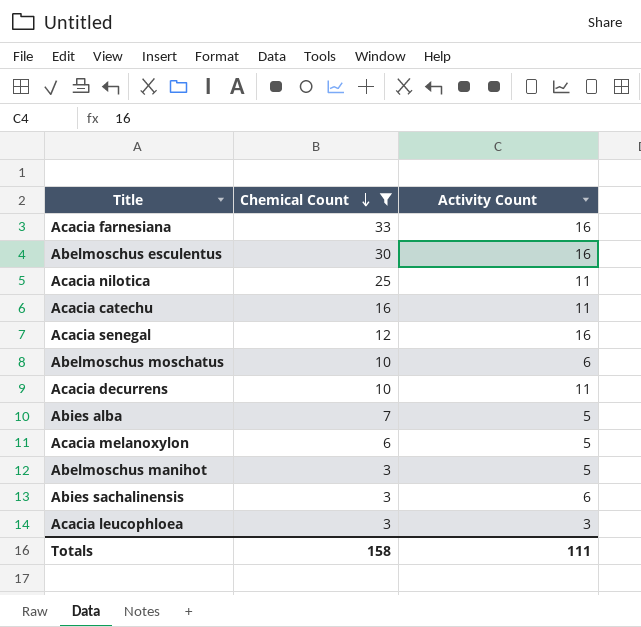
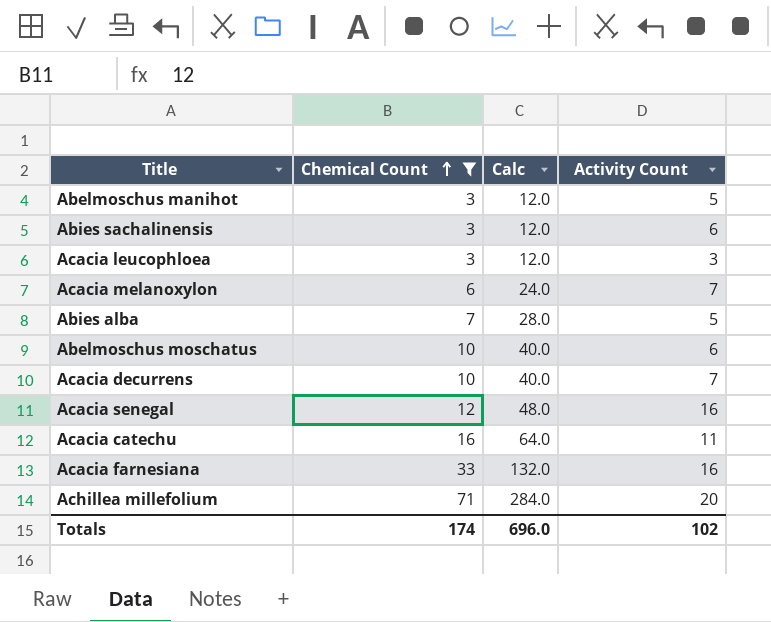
row order: Chemical Count descending -> Chemical Count ascending
column Calc | formula: none -> [Chemical Count] * 4
row Abelmoschus esculentus: 30 | 16 -> none
row Acacia nilotica: 25 | 11 -> none
Acacia melanoxylon | Activity Count: 5 -> 7
Acacia decurrens | Activity Count: 11 -> 7
row Achillea millefolium: none -> 71 | 284.0 | 20
Totals | Chemical Count: 158 -> 174
Totals | Activity Count: 111 -> 102

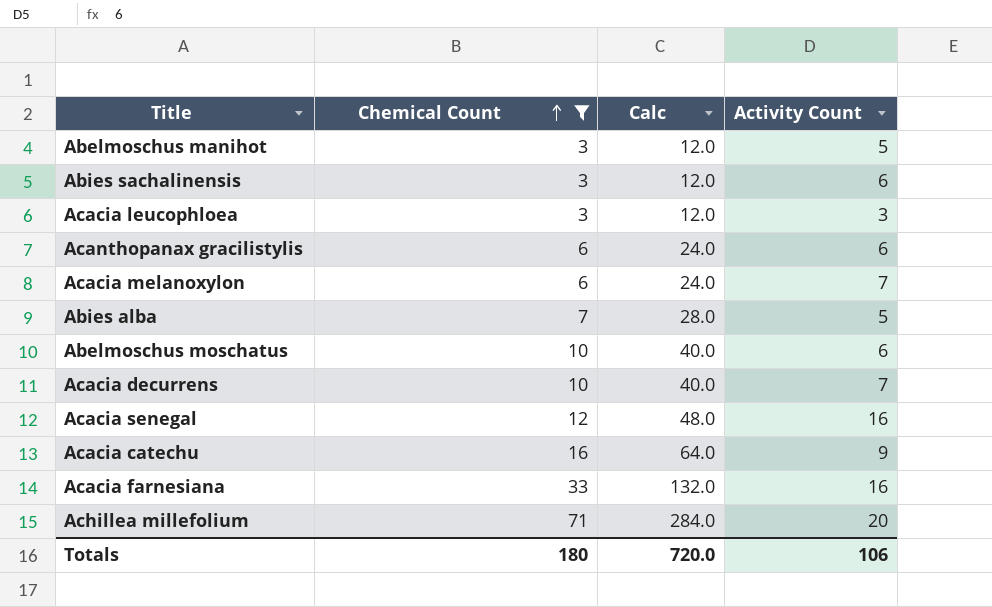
row Acanthopanax gracilistylis: none -> 6 | 24.0 | 6
Acacia catechu | Activity Count: 11 -> 9
Totals | Chemical Count: 174 -> 180
Totals | Calc: 696.0 -> 720.0
Totals | Activity Count: 102 -> 106

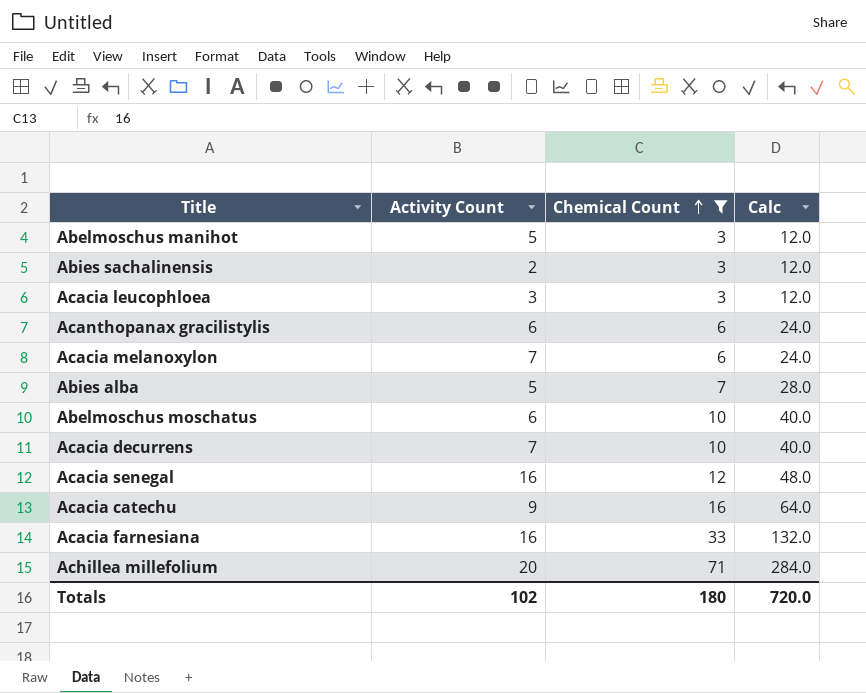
column Activity Count | position: 4 -> 2
Abies sachalinensis | Activity Count: 6 -> 2
Totals | Activity Count: 106 -> 102

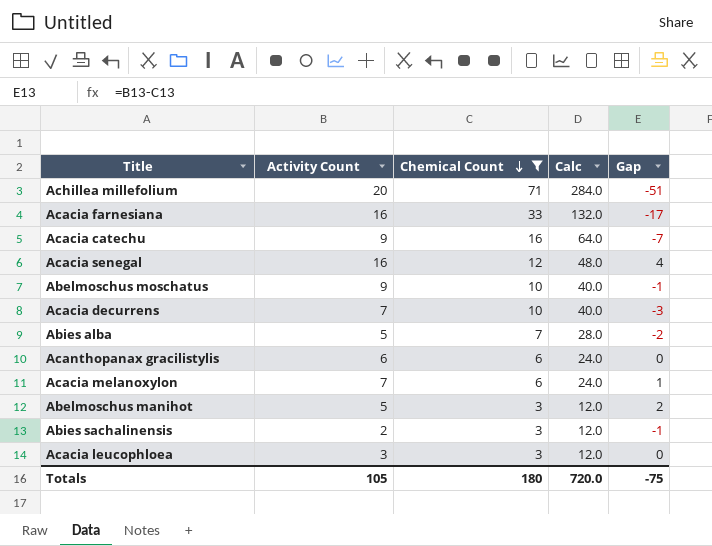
row order: Chemical Count ascending -> Chemical Count descending
column Gap | formula: none -> [Activity Count] - [Chemical Count]
Abelmoschus moschatus | Activity Count: 6 -> 9
Totals | Activity Count: 102 -> 105

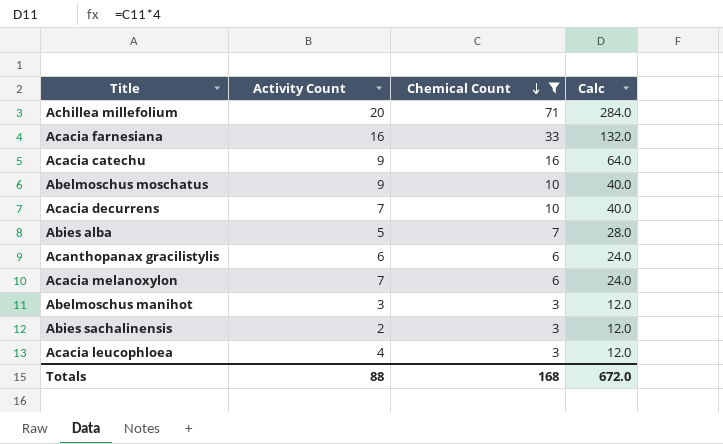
column Gap | formula: [Activity Count] - [Chemical Count] -> none
row Acacia senegal: 16 | 12 | 48.0 | 4 -> none
Abelmoschus manihot | Activity Count: 5 -> 3
Acacia leucophloea | Activity Count: 3 -> 4
Totals | Activity Count: 105 -> 88
Totals | Chemical Count: 180 -> 168
Totals | Calc: 720.0 -> 672.0

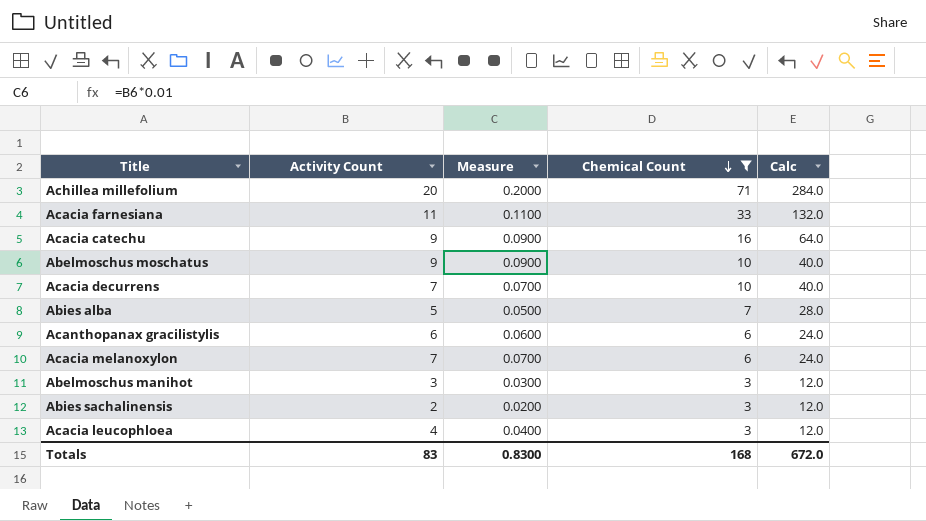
column Measure | formula: none -> [Activity Count] * 0.01
Acacia farnesiana | Activity Count: 16 -> 11
Totals | Activity Count: 88 -> 83

